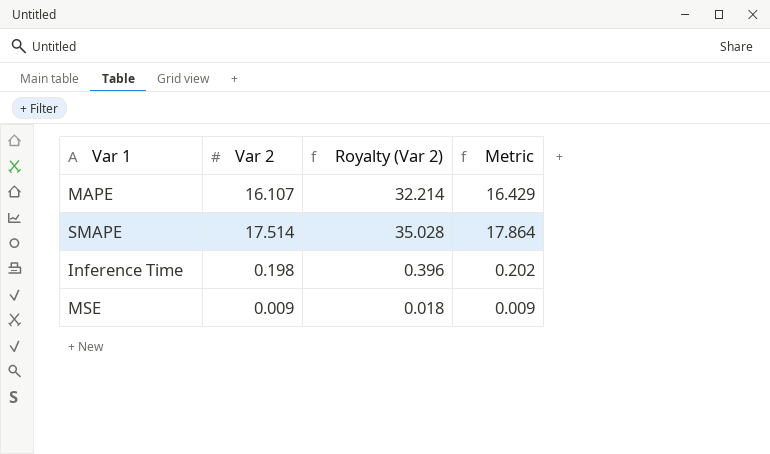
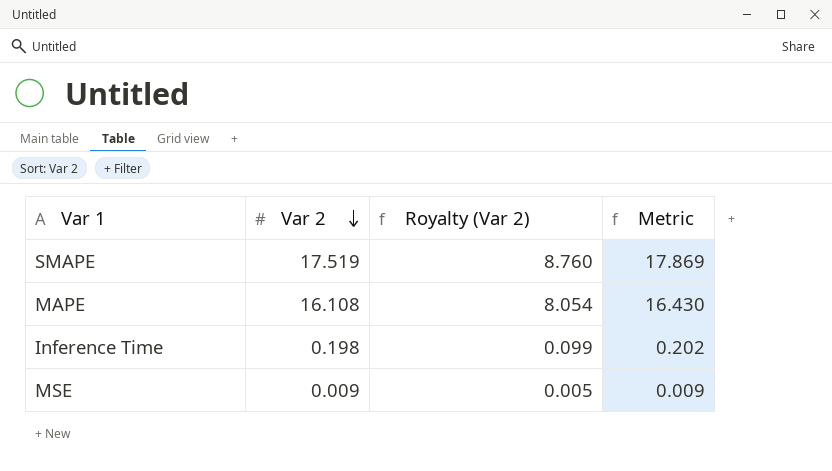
row order: none -> Var 2 descending
column Royalty (Var 2) | formula: [Var 2] * 2 -> [Var 2] * 0.5
SMAPE | Var 2: 17.514 -> 17.519
SMAPE | Metric: 17.864 -> 17.869
MAPE | Var 2: 16.107 -> 16.108
MAPE | Metric: 16.429 -> 16.430

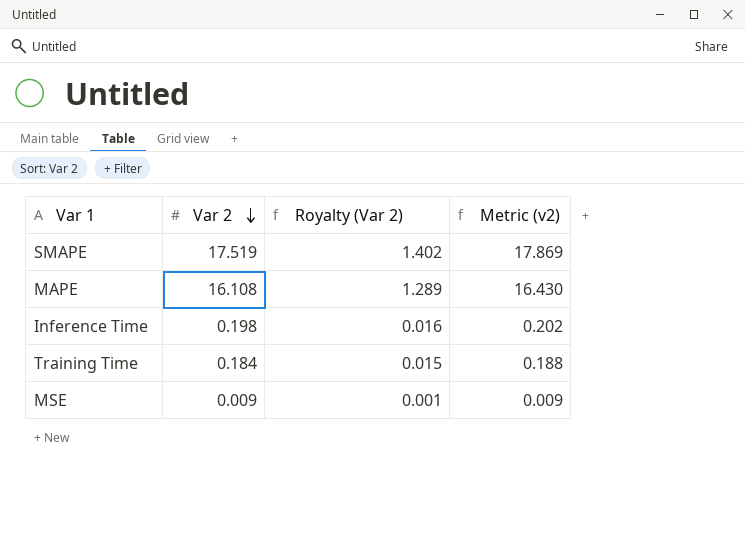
column Royalty (Var 2) | formula: [Var 2] * 0.5 -> [Var 2] * 0.08
column name: Metric -> Metric (v2)
row Training Time: none -> 0.184 | 0.015 | 0.188

